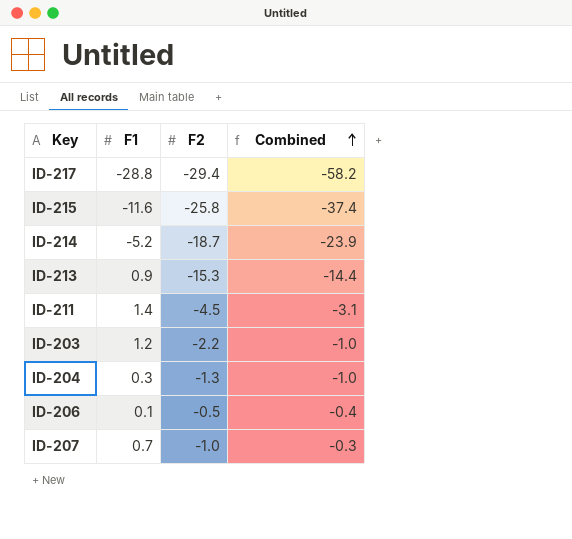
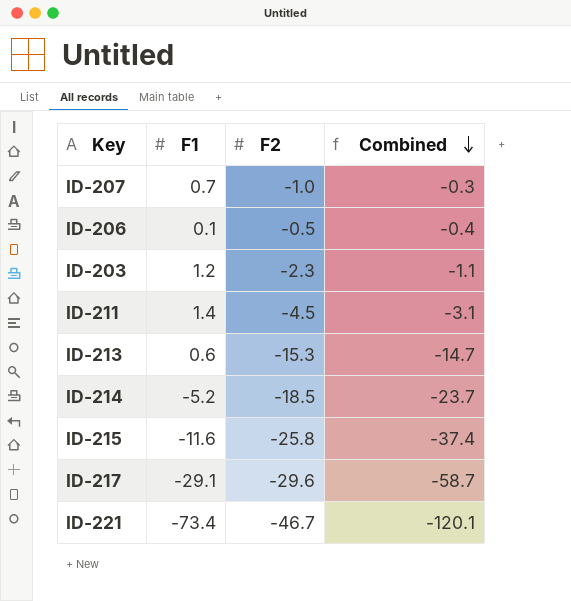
row order: Combined ascending -> Combined descending
row ID-204: 0.3 | -1.3 | -1.0 -> none
ID-203 | F2: -2.2 -> -2.3
ID-203 | Combined: -1.0 -> -1.1
ID-213 | F1: 0.9 -> 0.6
ID-213 | Combined: -14.4 -> -14.7
ID-214 | F2: -18.7 -> -18.5
ID-214 | Combined: -23.9 -> -23.7
ID-217 | F1: -28.8 -> -29.1
ID-217 | F2: -29.4 -> -29.6
ID-217 | Combined: -58.2 -> -58.7
row ID-221: none -> -73.4 | -46.7 | -120.1

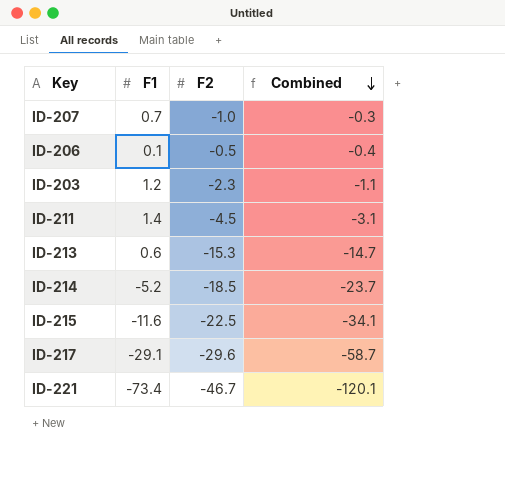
ID-215 | F2: -25.8 -> -22.5
ID-215 | Combined: -37.4 -> -34.1

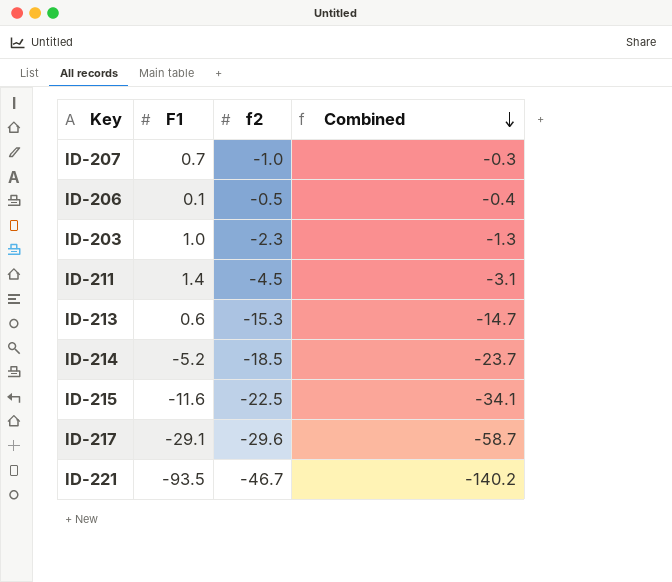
column name: F2 -> f2
ID-203 | F1: 1.2 -> 1.0
ID-203 | Combined: -1.1 -> -1.3
ID-221 | F1: -73.4 -> -93.5
ID-221 | Combined: -120.1 -> -140.2

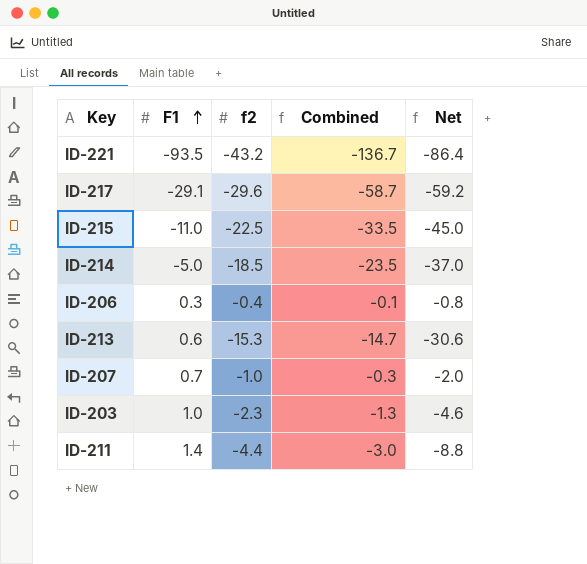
row order: Combined descending -> F1 ascending
column Net | formula: none -> [f2] * 2
ID-221 | f2: -46.7 -> -43.2
ID-221 | Combined: -140.2 -> -136.7
ID-215 | F1: -11.6 -> -11.0
ID-215 | Combined: -34.1 -> -33.5
ID-214 | F1: -5.2 -> -5.0
ID-214 | Combined: -23.7 -> -23.5
ID-206 | F1: 0.1 -> 0.3
ID-206 | f2: -0.5 -> -0.4
ID-206 | Combined: -0.4 -> -0.1
ID-211 | f2: -4.5 -> -4.4
ID-211 | Combined: -3.1 -> -3.0

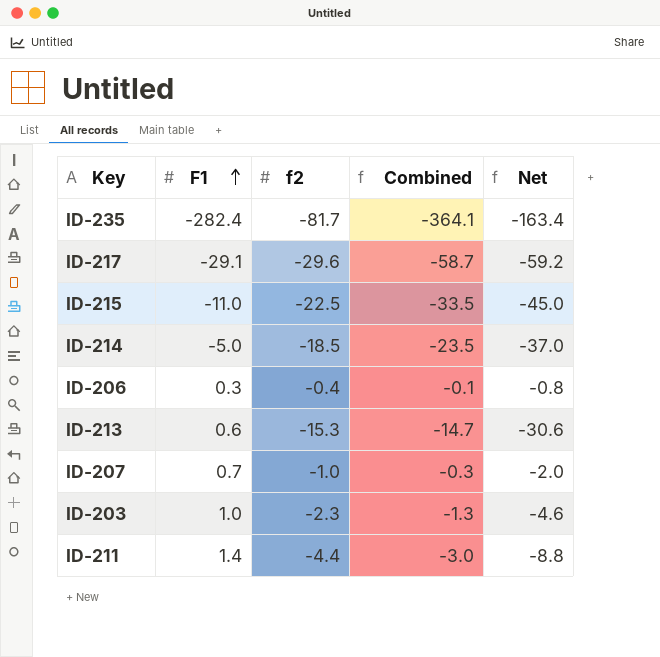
row ID-221: -93.5 | -43.2 | -136.7 | -86.4 -> none
row ID-235: none -> -282.4 | -81.7 | -364.1 | -163.4

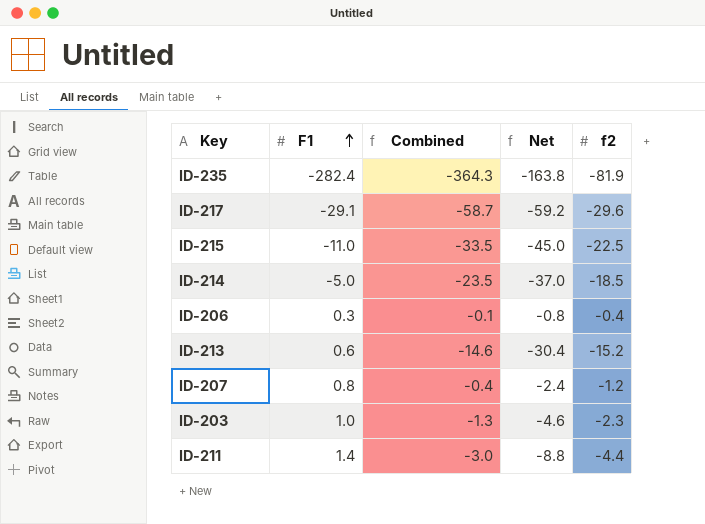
column f2 | position: 3 -> 5
ID-235 | Combined: -364.1 -> -364.3
ID-235 | Net: -163.4 -> -163.8
ID-235 | f2: -81.7 -> -81.9
ID-213 | Combined: -14.7 -> -14.6
ID-213 | Net: -30.6 -> -30.4
ID-213 | f2: -15.3 -> -15.2
ID-207 | F1: 0.7 -> 0.8
ID-207 | Combined: -0.3 -> -0.4
ID-207 | Net: -2.0 -> -2.4
ID-207 | f2: -1.0 -> -1.2

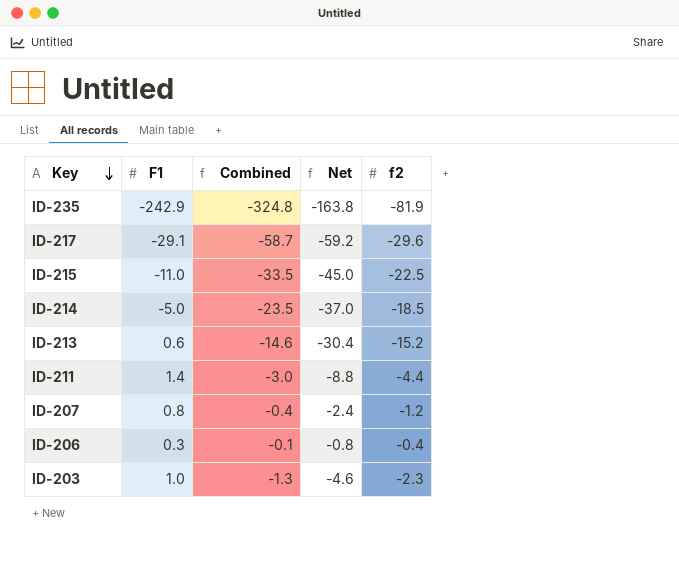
row order: F1 ascending -> Key descending
ID-235 | F1: -282.4 -> -242.9
ID-235 | Combined: -364.3 -> -324.8

